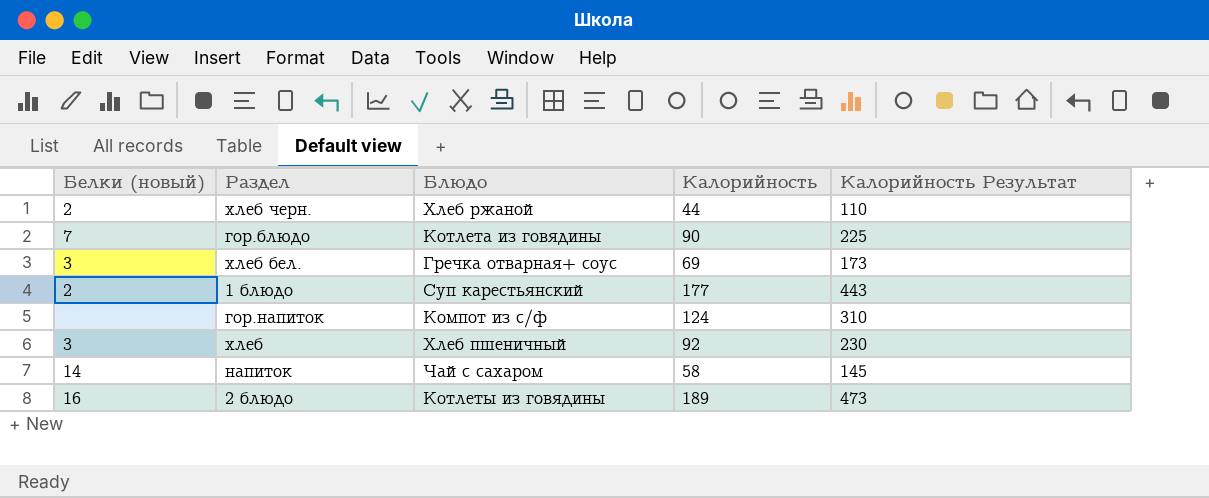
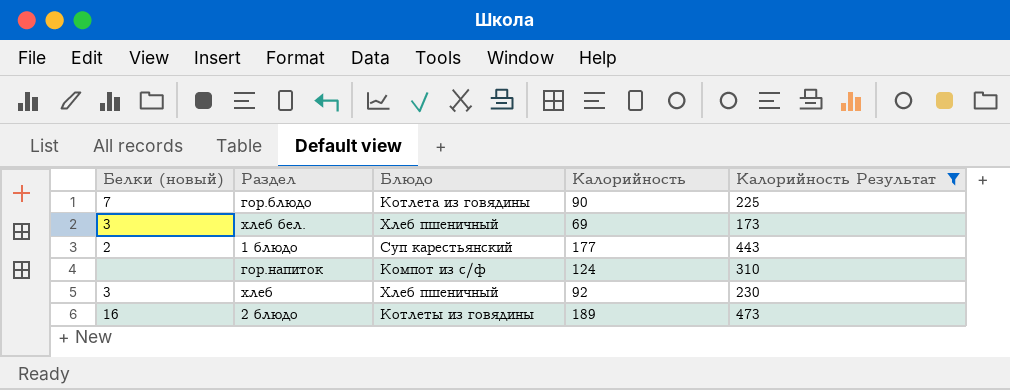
filter: none -> Калорийность Результат >= 173
хлеб бел. | Блюдо: Гречка отварная+ соус -> Хлеб пшеничный

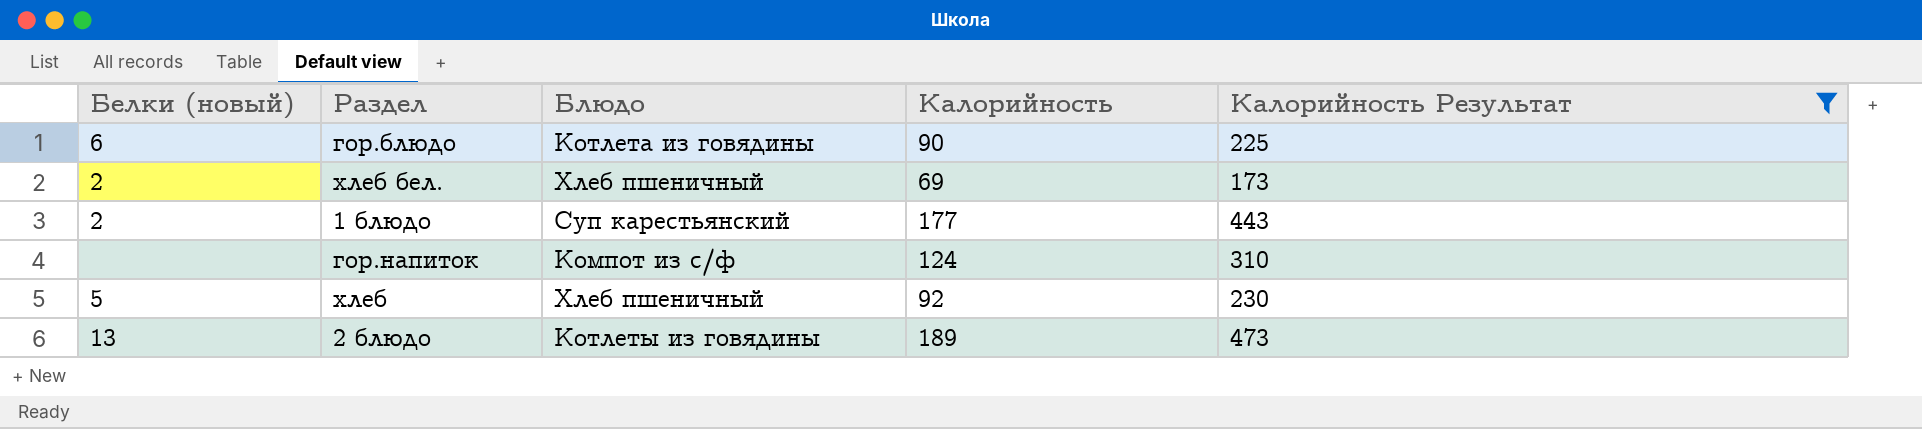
гор.блюдо | Белки (новый): 7 -> 6
хлеб бел. | Белки (новый): 3 -> 2
хлеб | Белки (новый): 3 -> 5
2 блюдо | Белки (новый): 16 -> 13

